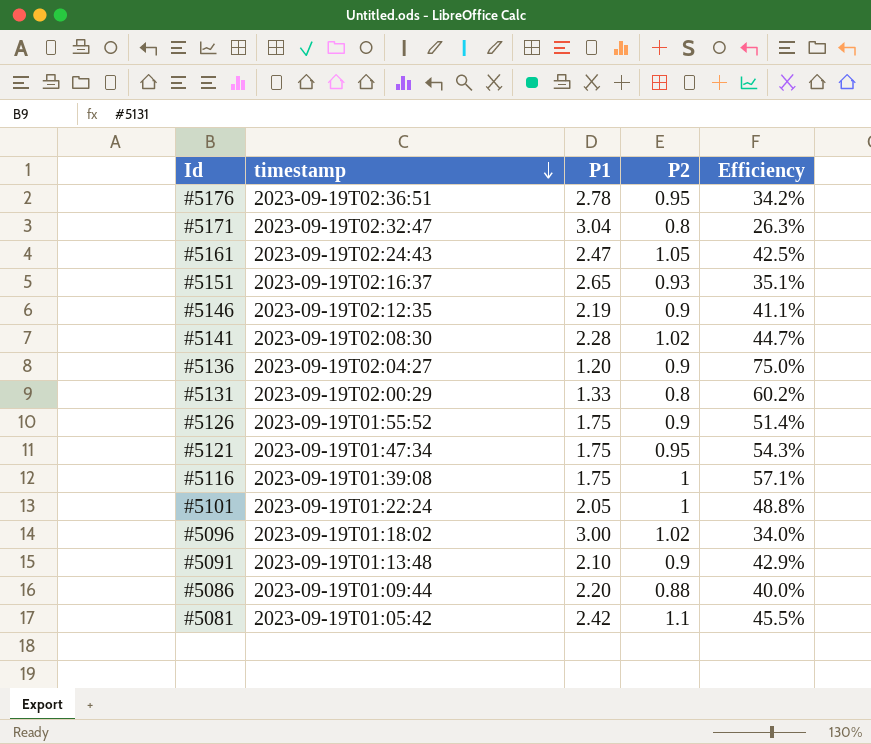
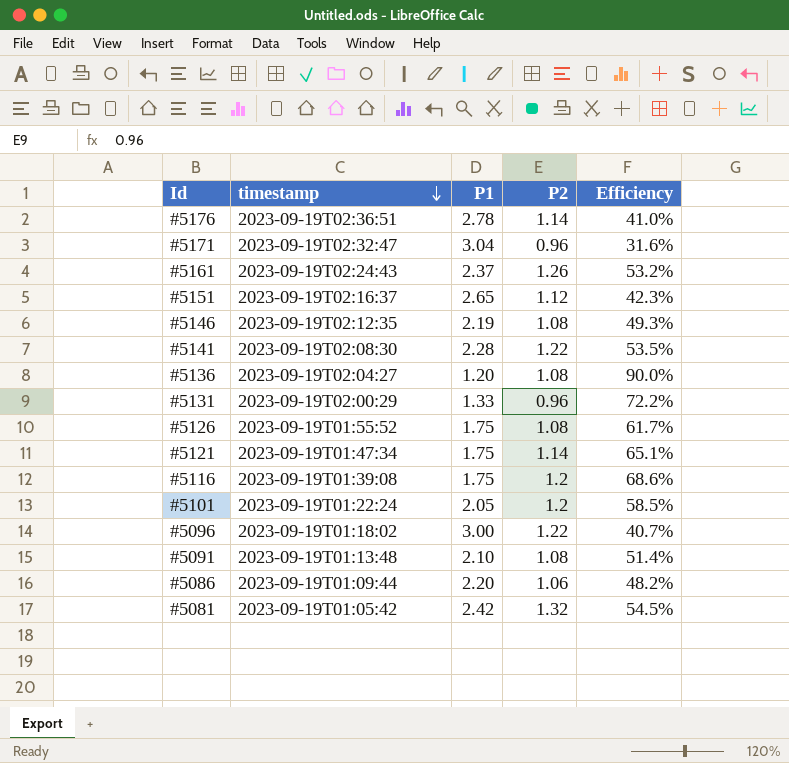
#5176 | P2: 0.95 -> 1.14
#5176 | Efficiency: 34.2% -> 41.0%
#5171 | P2: 0.8 -> 0.96
#5171 | Efficiency: 26.3% -> 31.6%
#5161 | P1: 2.47 -> 2.37
#5161 | P2: 1.05 -> 1.26
#5161 | Efficiency: 42.5% -> 53.2%
#5151 | P2: 0.93 -> 1.12
#5151 | Efficiency: 35.1% -> 42.3%
#5146 | P2: 0.9 -> 1.08
#5146 | Efficiency: 41.1% -> 49.3%
#5141 | P2: 1.02 -> 1.22
#5141 | Efficiency: 44.7% -> 53.5%
#5136 | P2: 0.9 -> 1.08
#5136 | Efficiency: 75.0% -> 90.0%
#5131 | P2: 0.8 -> 0.96
#5131 | Efficiency: 60.2% -> 72.2%
#5126 | P2: 0.9 -> 1.08
#5126 | Efficiency: 51.4% -> 61.7%
#5121 | P2: 0.95 -> 1.14
#5121 | Efficiency: 54.3% -> 65.1%
#5116 | P2: 1 -> 1.2
#5116 | Efficiency: 57.1% -> 68.6%
#5101 | P2: 1 -> 1.2
#5101 | Efficiency: 48.8% -> 58.5%
#5096 | P2: 1.02 -> 1.22
#5096 | Efficiency: 34.0% -> 40.7%
#5091 | P2: 0.9 -> 1.08
#5091 | Efficiency: 42.9% -> 51.4%
#5086 | P2: 0.88 -> 1.06
#5086 | Efficiency: 40.0% -> 48.2%
#5081 | P2: 1.1 -> 1.32
#5081 | Efficiency: 45.5% -> 54.5%

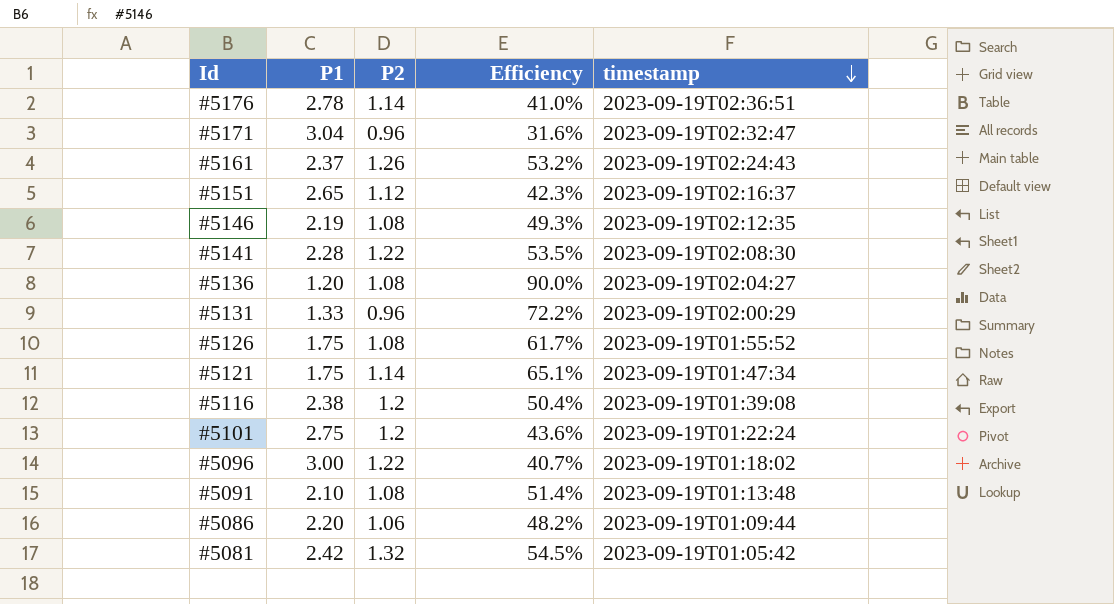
column timestamp | position: 2 -> 5
#5116 | P1: 1.75 -> 2.38
#5116 | Efficiency: 68.6% -> 50.4%
#5101 | P1: 2.05 -> 2.75
#5101 | Efficiency: 58.5% -> 43.6%

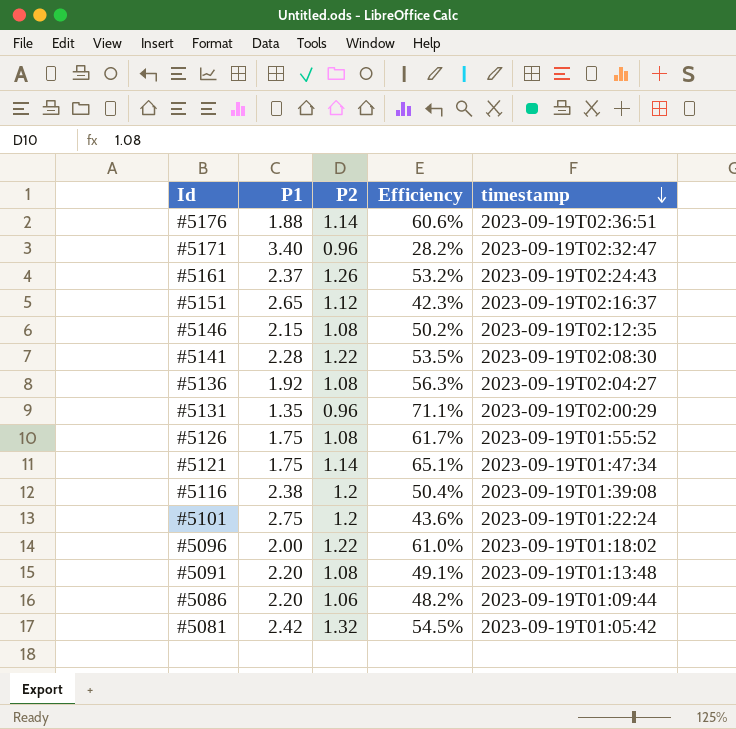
#5176 | P1: 2.78 -> 1.88
#5176 | Efficiency: 41.0% -> 60.6%
#5171 | P1: 3.04 -> 3.40
#5171 | Efficiency: 31.6% -> 28.2%
#5146 | P1: 2.19 -> 2.15
#5146 | Efficiency: 49.3% -> 50.2%
#5136 | P1: 1.20 -> 1.92
#5136 | Efficiency: 90.0% -> 56.3%
#5131 | P1: 1.33 -> 1.35
#5131 | Efficiency: 72.2% -> 71.1%
#5096 | P1: 3.00 -> 2.00
#5096 | Efficiency: 40.7% -> 61.0%
#5091 | P1: 2.10 -> 2.20
#5091 | Efficiency: 51.4% -> 49.1%

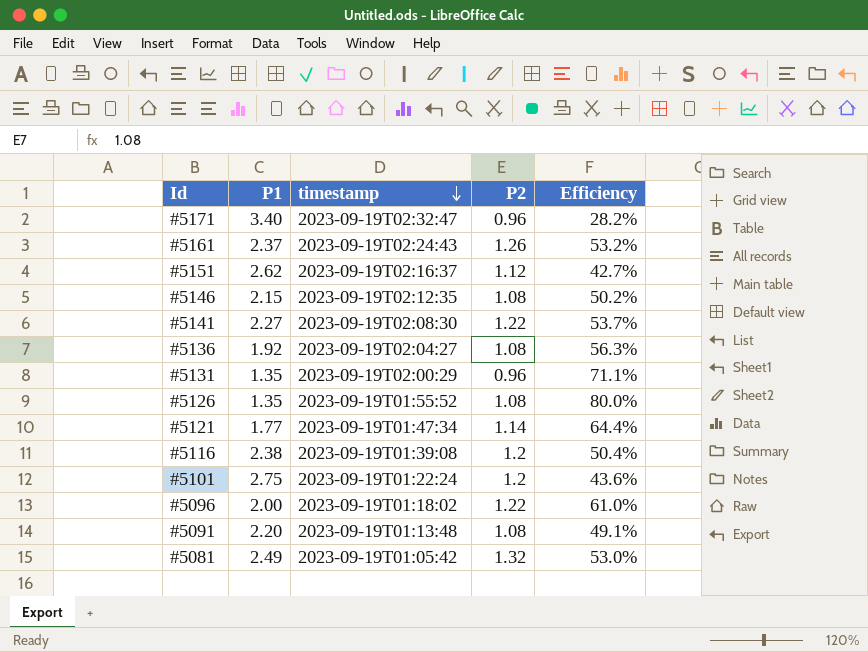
column timestamp | position: 5 -> 3
row #5176: 1.88 | 1.14 | 60.6% | 2023-09-19T02:36:51 -> none
row #5086: 2.20 | 1.06 | 48.2% | 2023-09-19T01:09:44 -> none
#5151 | P1: 2.65 -> 2.62
#5151 | Efficiency: 42.3% -> 42.7%
#5141 | P1: 2.28 -> 2.27
#5141 | Efficiency: 53.5% -> 53.7%
#5126 | P1: 1.75 -> 1.35
#5126 | Efficiency: 61.7% -> 80.0%
#5121 | P1: 1.75 -> 1.77
#5121 | Efficiency: 65.1% -> 64.4%
#5081 | P1: 2.42 -> 2.49
#5081 | Efficiency: 54.5% -> 53.0%

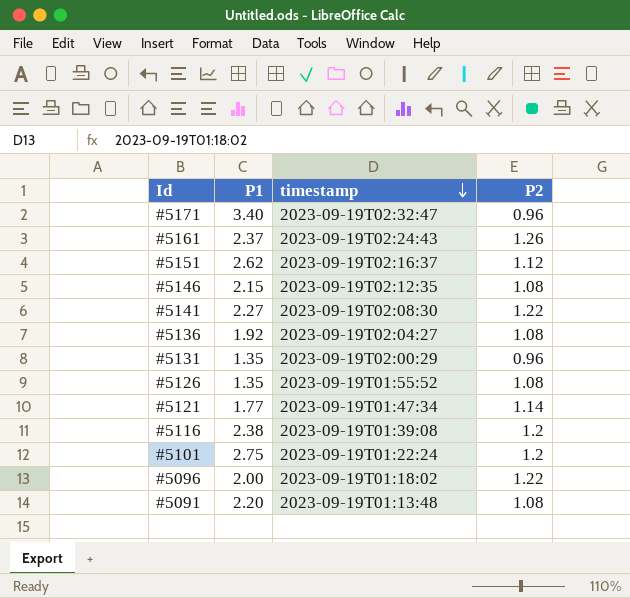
column Efficiency | formula: [P2] / [P1] -> none
row #5081: 2.49 | 2023-09-19T01:05:42 | 1.32 | 53.0% -> none

